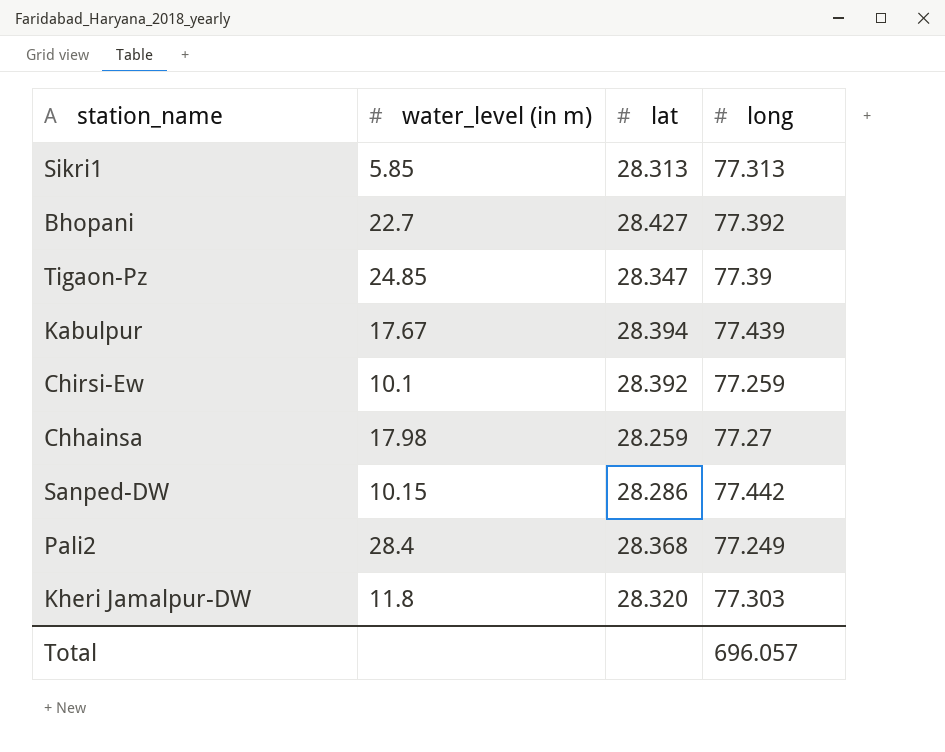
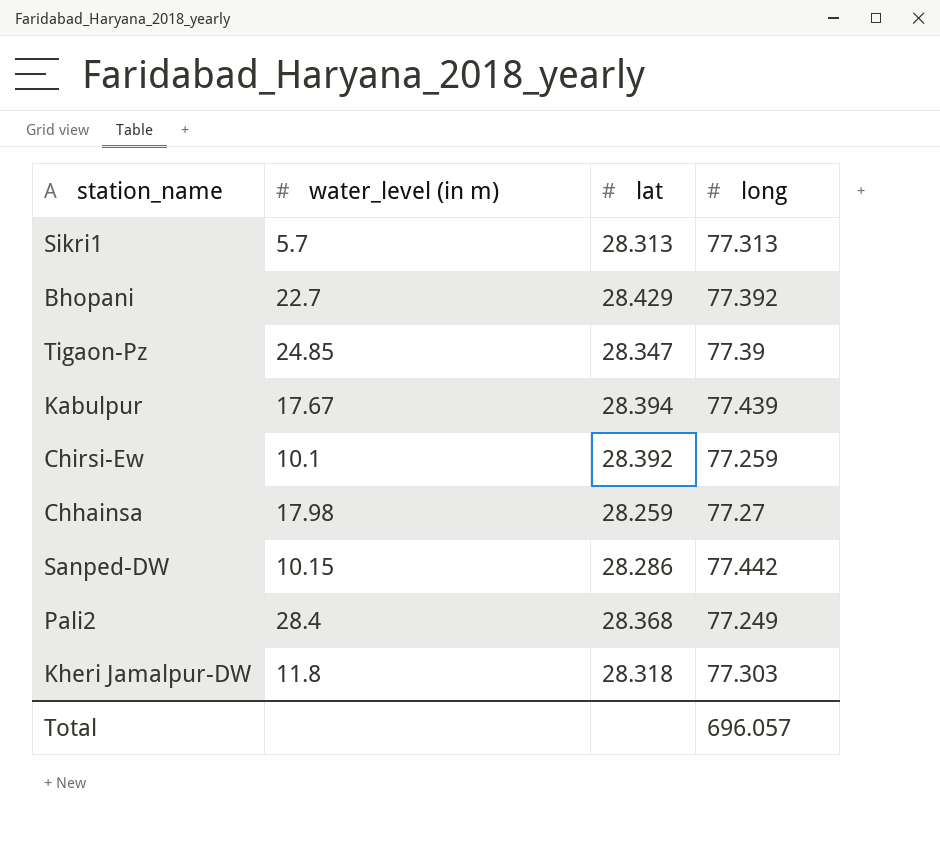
Sikri1 | water_level (in m): 5.85 -> 5.7
Bhopani | lat: 28.427 -> 28.429
Kheri Jamalpur-DW | lat: 28.320 -> 28.318

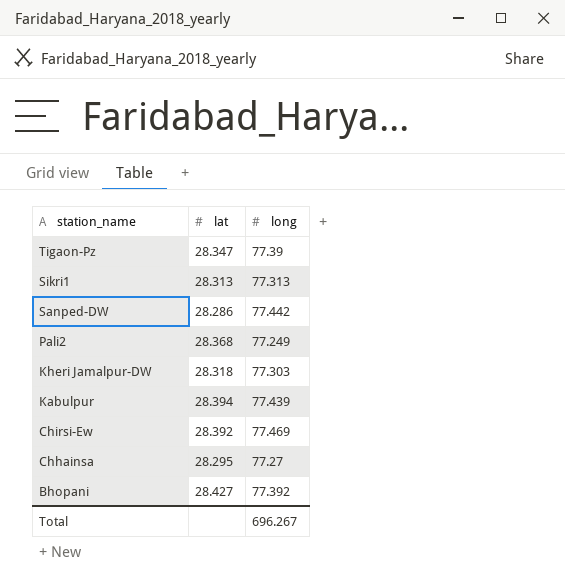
row order: none -> station_name descending
column water_level (in m) | position: 2 -> none
Chirsi-Ew | long: 77.259 -> 77.469
Chhainsa | lat: 28.259 -> 28.295
Bhopani | lat: 28.429 -> 28.427
Total | long: 696.057 -> 696.267

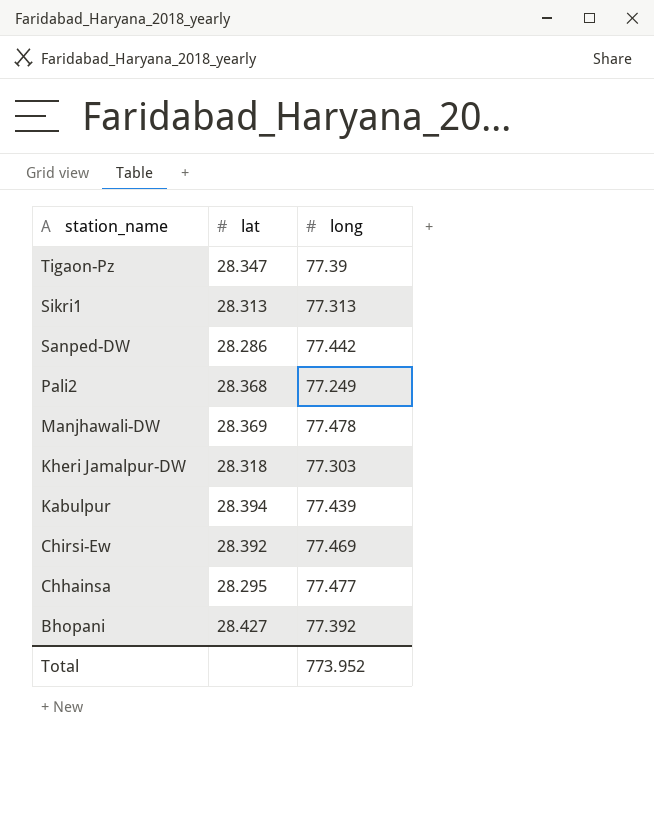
row Manjhawali-DW: none -> 28.369 | 77.478
Chhainsa | long: 77.27 -> 77.477
Total | long: 696.267 -> 773.952

